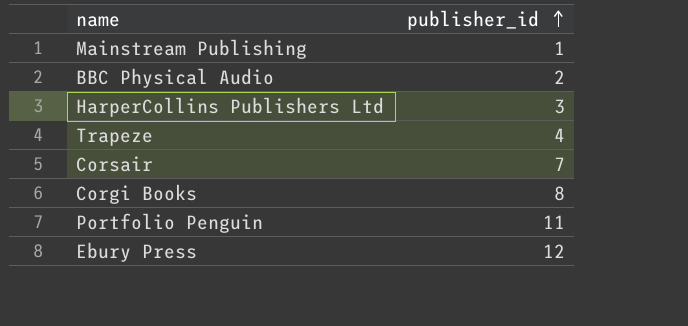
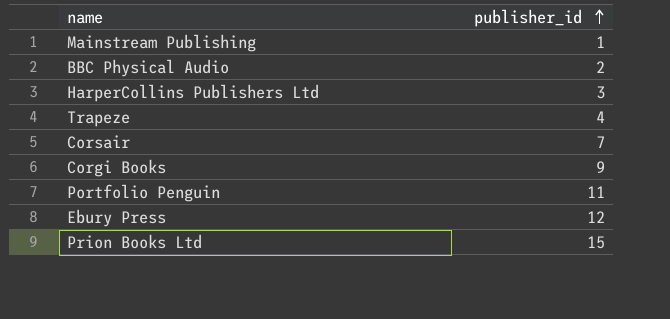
Corgi Books | publisher_id: 8 -> 9
row Prion Books Ltd: none -> 15

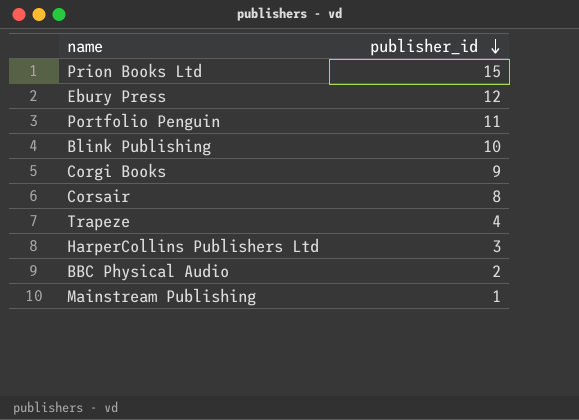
row order: publisher_id ascending -> publisher_id descending
row Blink Publishing: none -> 10
Corsair | publisher_id: 7 -> 8

